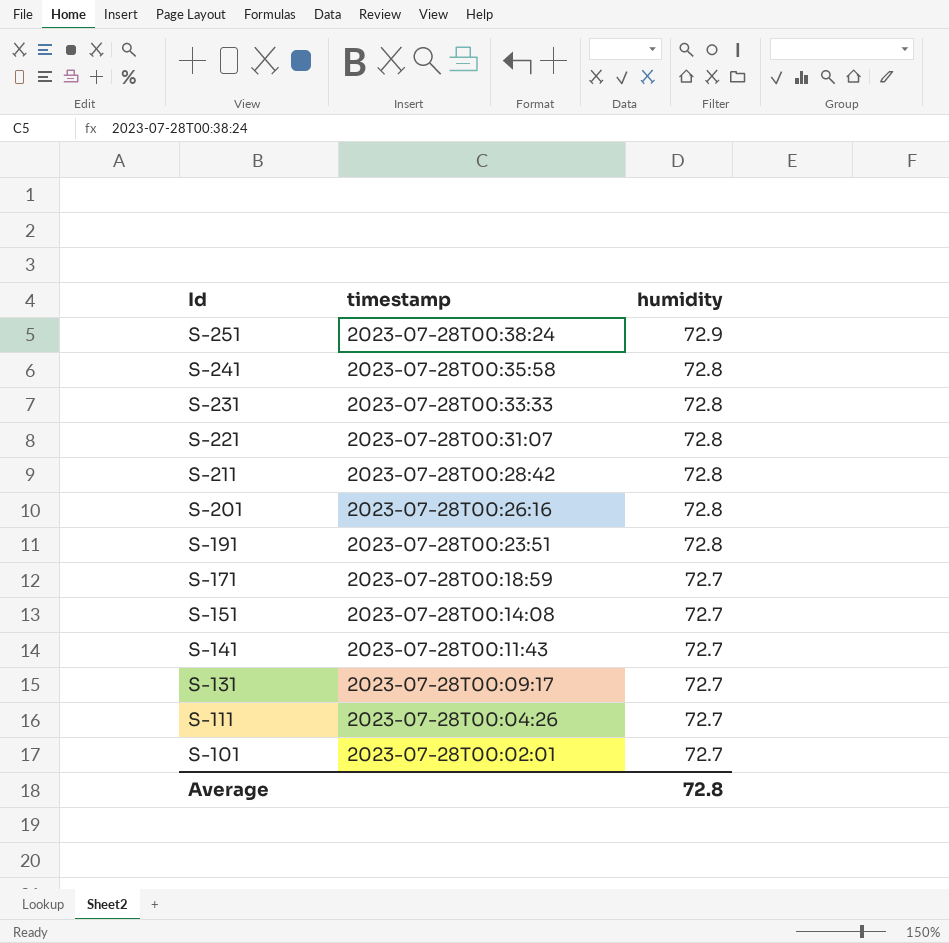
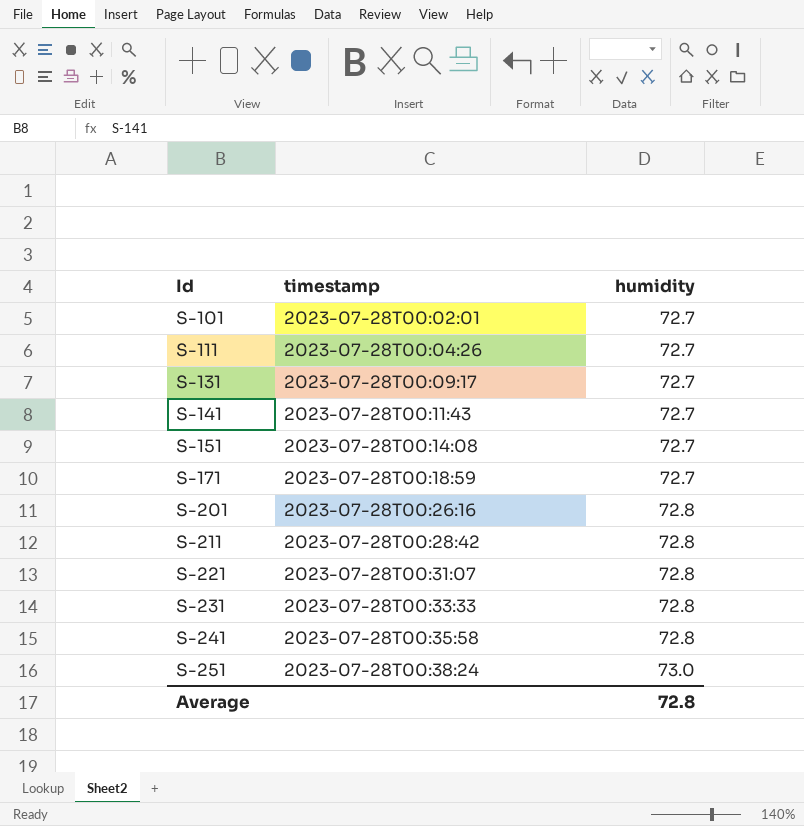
row order: Id descending -> Id ascending
row S-191: 2023-07-28T00:23:51 | 72.8 -> none
S-251 | humidity: 72.9 -> 73.0

